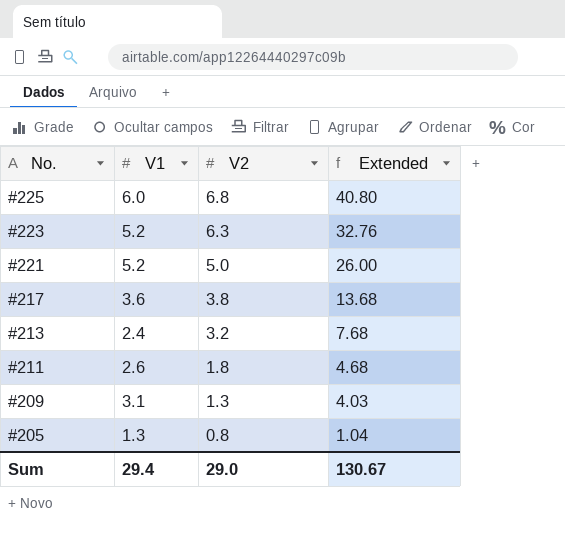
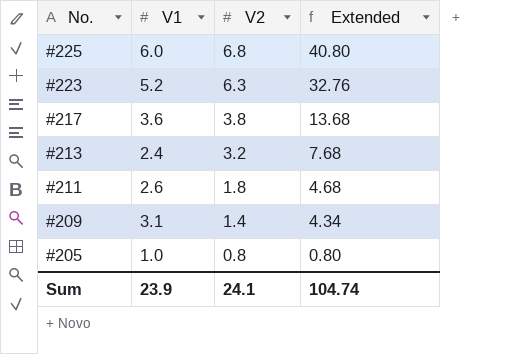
row #221: 5.2 | 5.0 | 26.00 -> none
#209 | V2: 1.3 -> 1.4
#209 | Extended: 4.03 -> 4.34
#205 | V1: 1.3 -> 1.0
#205 | Extended: 1.04 -> 0.80
Sum | V1: 29.4 -> 23.9
Sum | V2: 29.0 -> 24.1
Sum | Extended: 130.67 -> 104.74

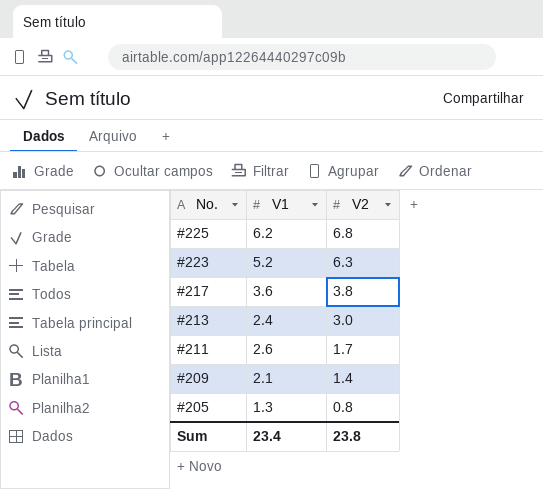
column Extended | formula: [V1] * [V2] -> none
#225 | V1: 6.0 -> 6.2
#213 | V2: 3.2 -> 3.0
#211 | V2: 1.8 -> 1.7
#209 | V1: 3.1 -> 2.1
#205 | V1: 1.0 -> 1.3
Sum | V1: 23.9 -> 23.4
Sum | V2: 24.1 -> 23.8

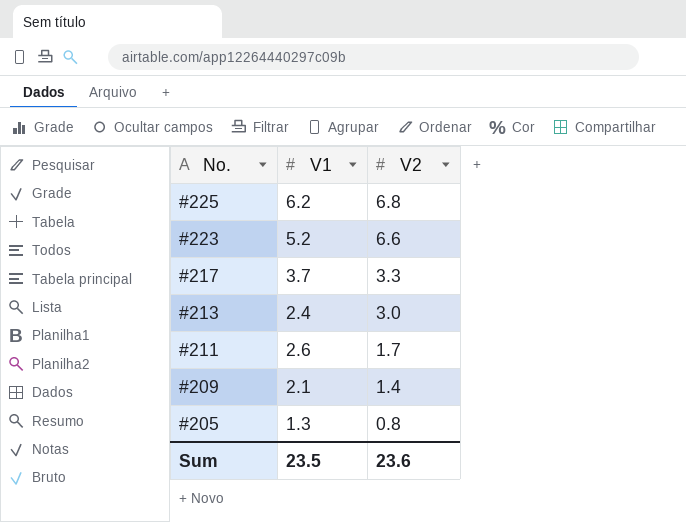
#223 | V2: 6.3 -> 6.6
#217 | V1: 3.6 -> 3.7
#217 | V2: 3.8 -> 3.3
Sum | V1: 23.4 -> 23.5
Sum | V2: 23.8 -> 23.6

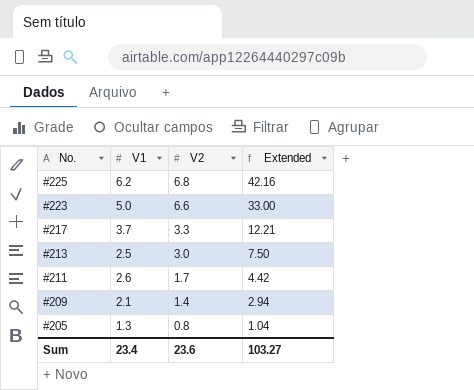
column Extended | formula: none -> [V1] * [V2]
#223 | V1: 5.2 -> 5.0
#213 | V1: 2.4 -> 2.5
Sum | V1: 23.5 -> 23.4

